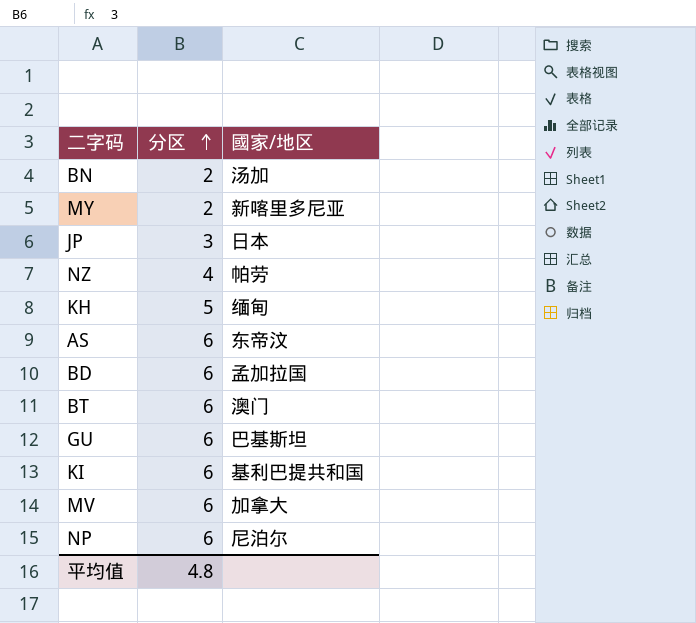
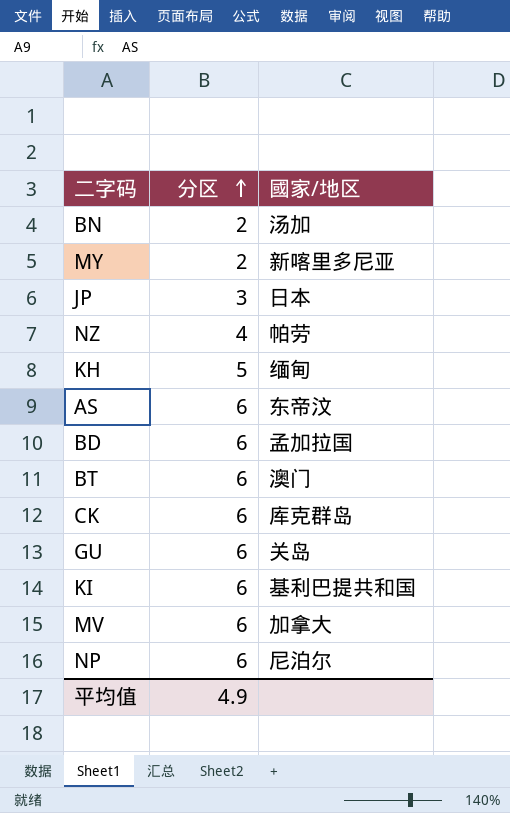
row CK: none -> 6 | 库克群岛
GU | 國家/地区: 巴基斯坦 -> 关岛
平均值 | 分区: 4.8 -> 4.9

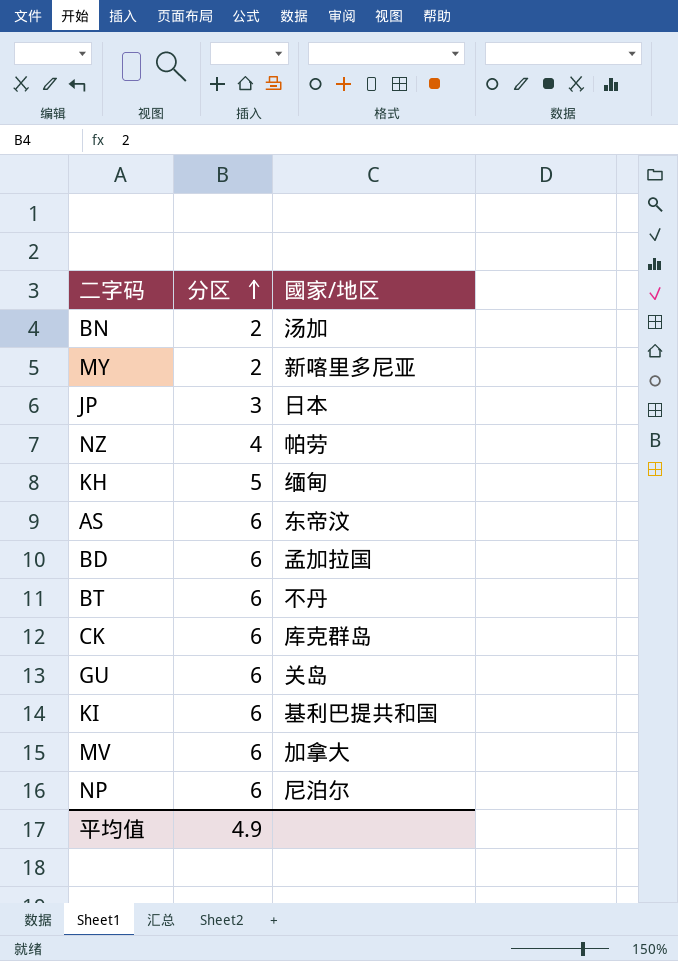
BT | 國家/地区: 澳门 -> 不丹

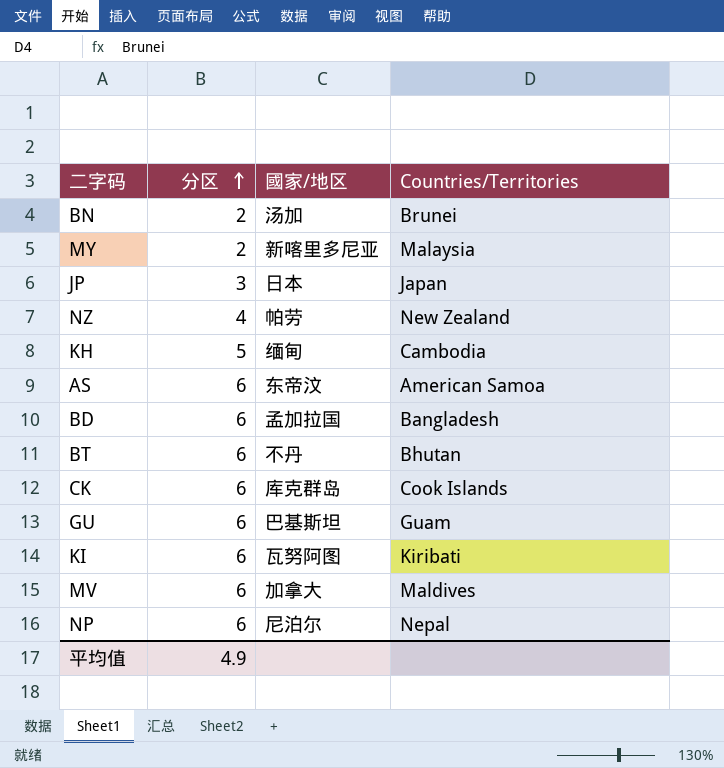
column Countries/Territories | position: none -> 4
GU | 國家/地区: 关岛 -> 巴基斯坦
KI | 國家/地区: 基利巴提共和国 -> 瓦努阿图

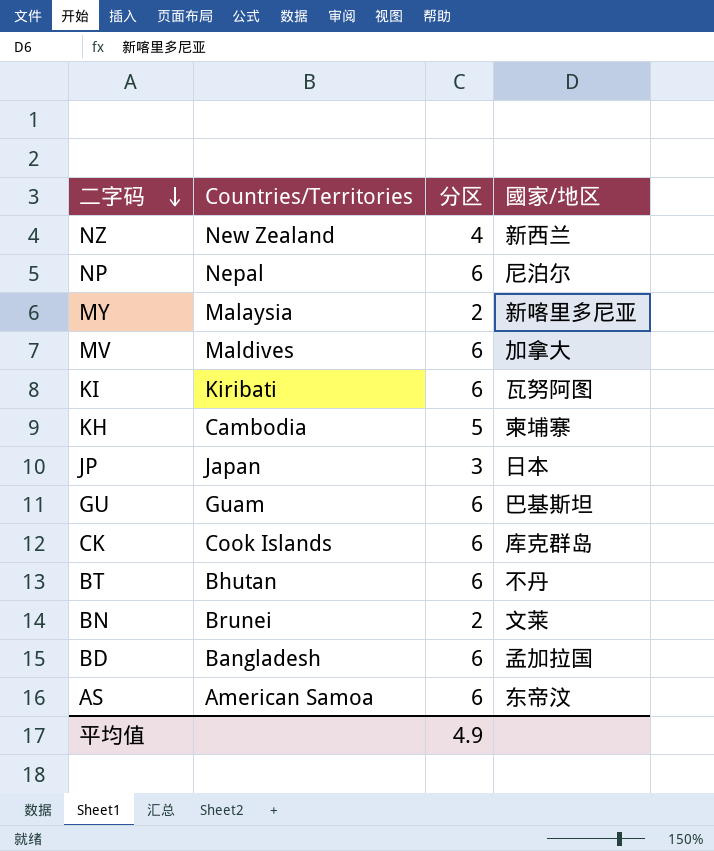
row order: 分区 ascending -> 二字码 descending
column Countries/Territories | position: 4 -> 2
NZ | 國家/地区: 帕劳 -> 新西兰
KH | 國家/地区: 缅甸 -> 柬埔寨
BN | 國家/地区: 汤加 -> 文莱

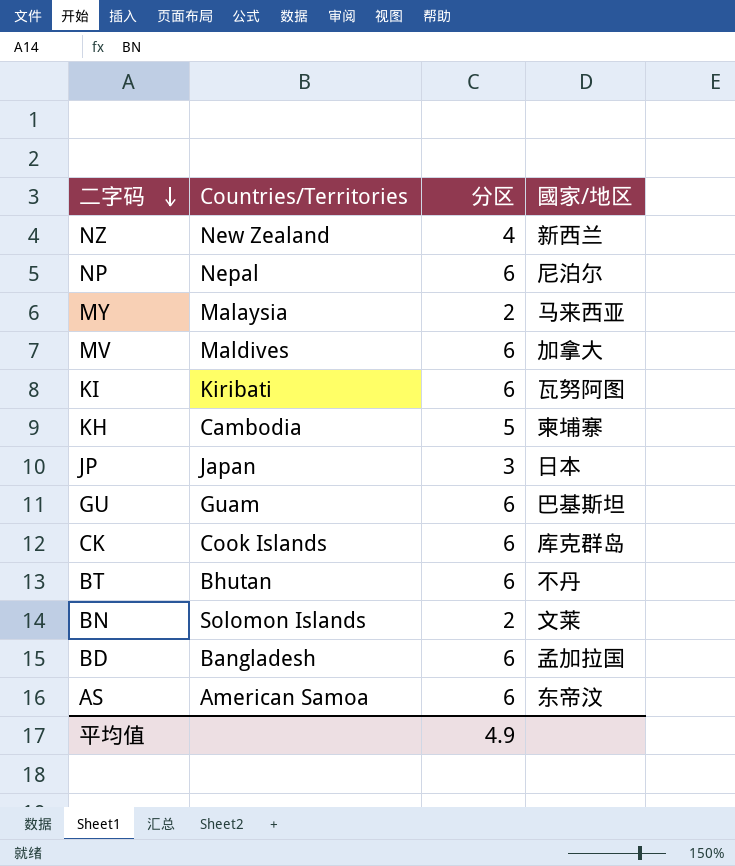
MY | 國家/地区: 新喀里多尼亚 -> 马来西亚
BN | Countries/Territories: Brunei -> Solomon Islands

